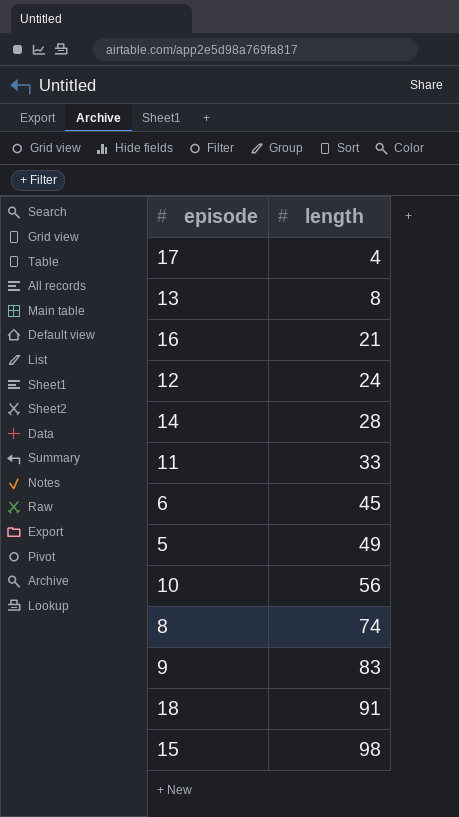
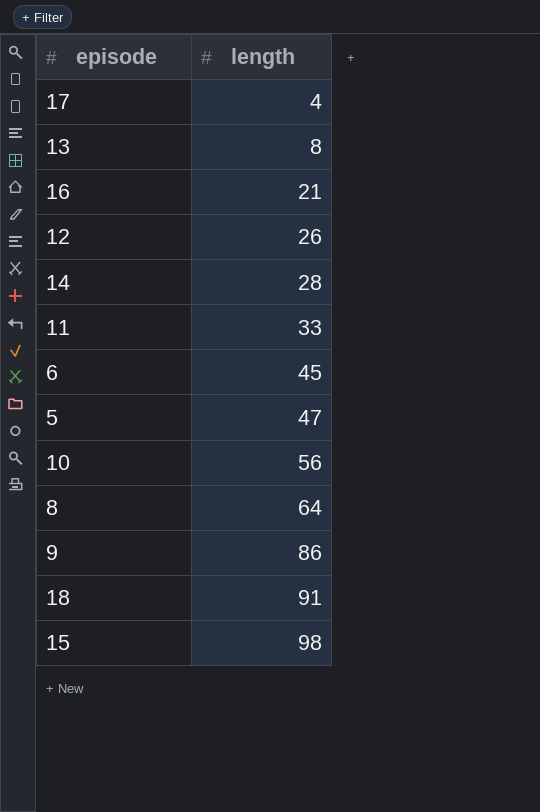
12 | length: 24 -> 26
5 | length: 49 -> 47
8 | length: 74 -> 64
9 | length: 83 -> 86

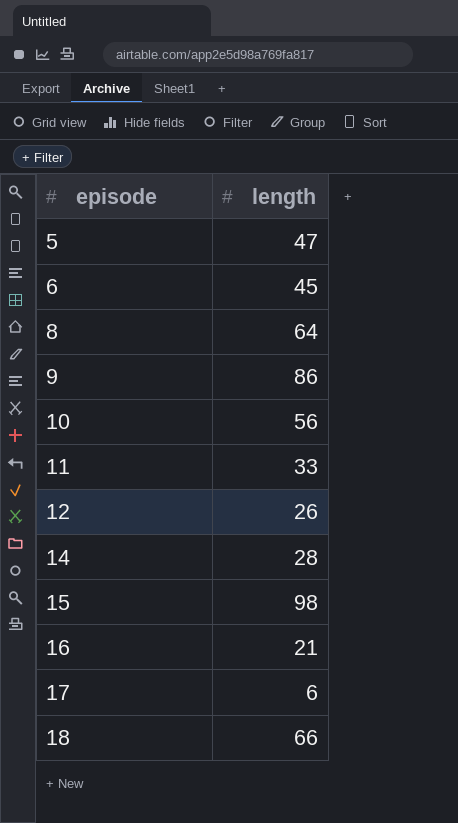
row order: length ascending -> episode ascending
row 13: 8 -> none
17 | length: 4 -> 6
18 | length: 91 -> 66

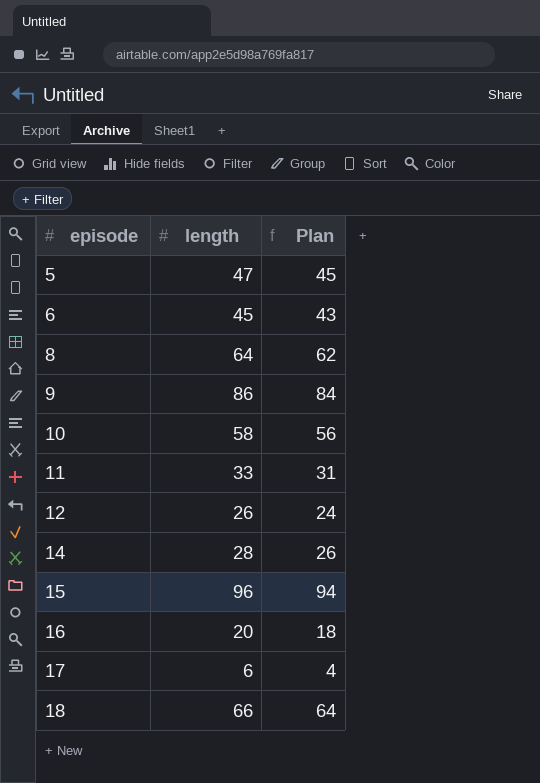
column Plan | formula: none -> [length] - 2
10 | length: 56 -> 58
15 | length: 98 -> 96
16 | length: 21 -> 20

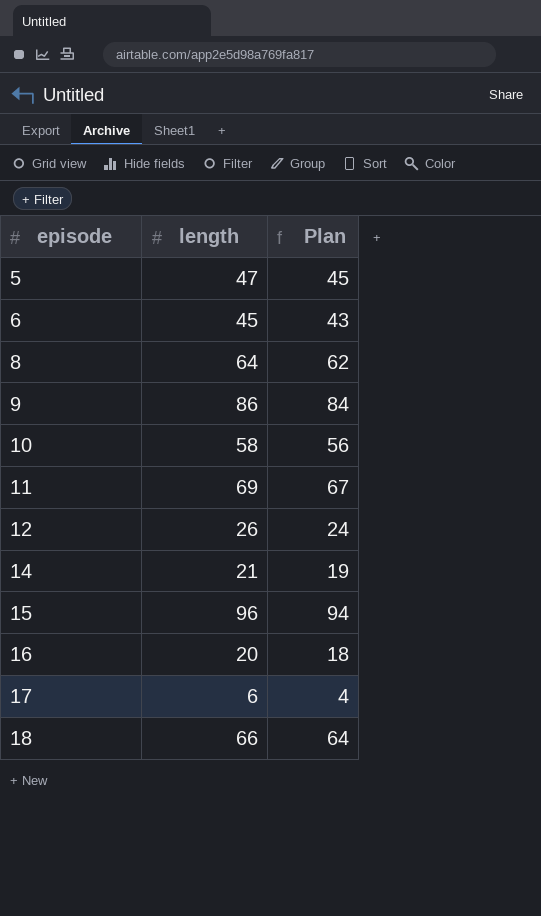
11 | length: 33 -> 69
11 | Plan: 31 -> 67
14 | length: 28 -> 21
14 | Plan: 26 -> 19

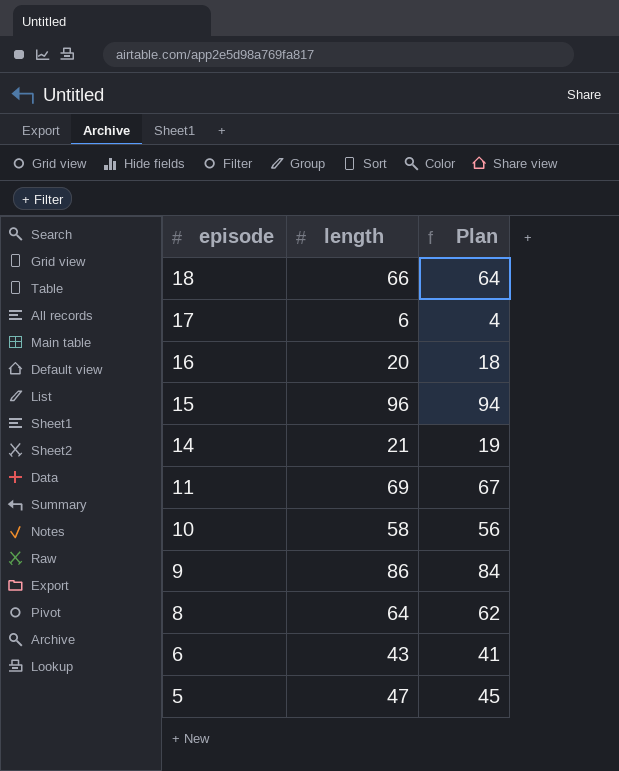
row order: episode ascending -> episode descending
row 12: 26 | 24 -> none
6 | length: 45 -> 43
6 | Plan: 43 -> 41

